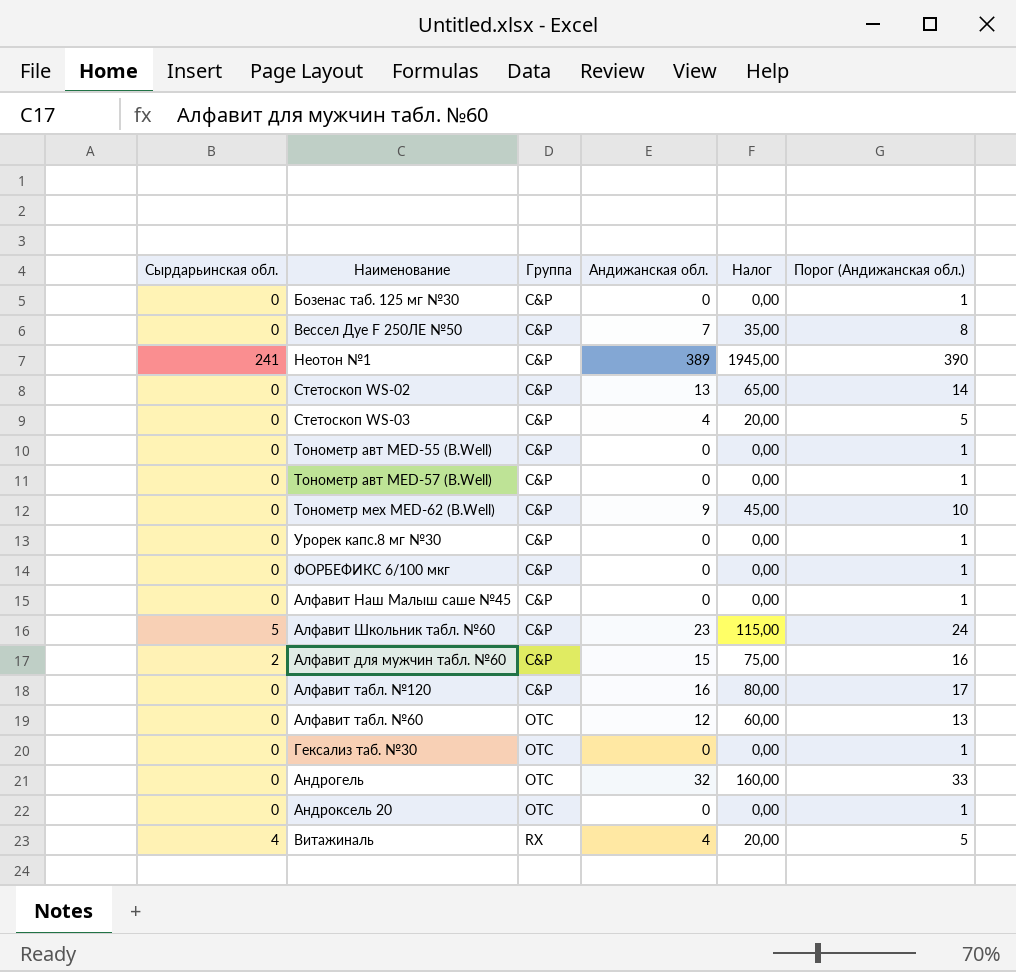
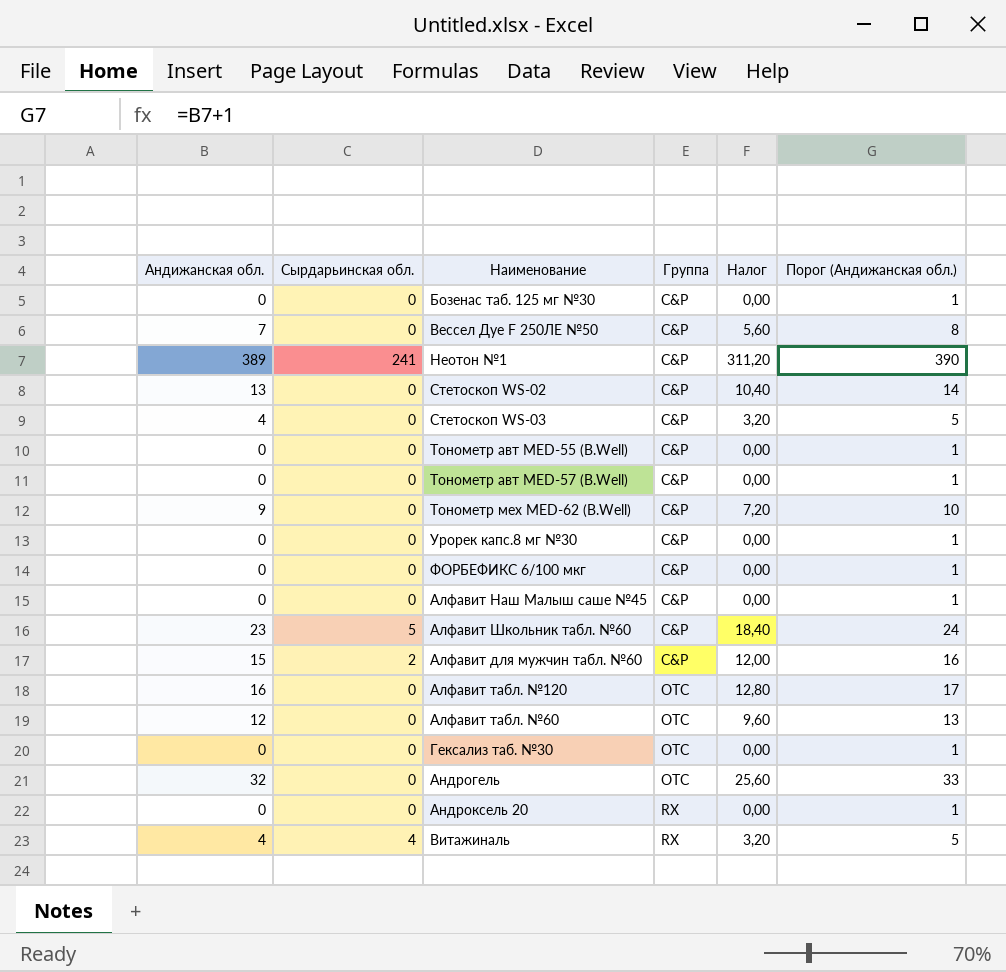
column Андижанская обл. | position: 4 -> 1
column Налог | formula: [Андижанская обл.] * 5 -> [Андижанская обл.] * 0,8
Алфавит табл. №120 | Группа: C&P -> OTC
Андроксель 20 | Группа: OTC -> RX

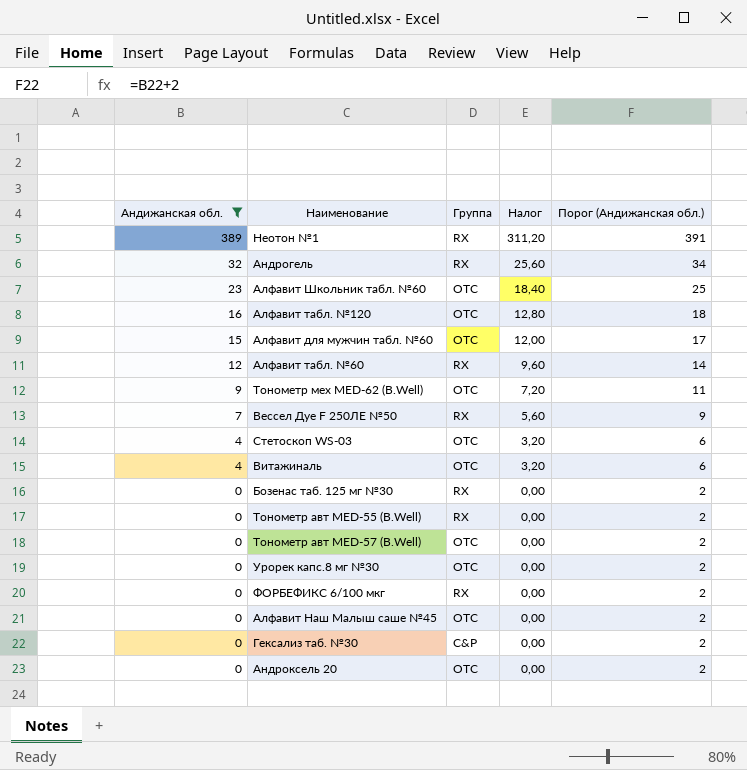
filter: none -> Андижанская обл. != 13
row order: Группа ascending -> Андижанская обл. descending
column Сырдарьинская обл. | position: 2 -> none
column Порог (Андижанская обл.) | formula: [Андижанская обл.] + 1 -> [Андижанская обл.] + 2
Неотон №1 | Группа: C&P -> RX
Андрогель | Группа: OTC -> RX
Алфавит Школьник табл. №60 | Группа: C&P -> OTC
Алфавит для мужчин табл. №60 | Группа: C&P -> OTC
Алфавит табл. №60 | Группа: OTC -> RX
Тонометр мех MED-62 (B.Well) | Группа: C&P -> OTC
Вессел Дуе F 250ЛЕ №50 | Группа: C&P -> RX
Стетоскоп WS-03 | Группа: C&P -> OTC
Витажиналь | Группа: RX -> OTC
Бозенас таб. 125 мг №30 | Группа: C&P -> RX
Тонометр авт MED-55 (B.Well) | Группа: C&P -> RX
Тонометр авт MED-57 (B.Well) | Группа: C&P -> OTC
Урорек капс.8 мг №30 | Группа: C&P -> OTC
ФОРБЕФИКС 6/100 мкг | Группа: C&P -> RX
Алфавит Наш Малыш саше №45 | Группа: C&P -> OTC
Гексализ таб. №30 | Группа: OTC -> C&P
Андроксель 20 | Группа: RX -> OTC

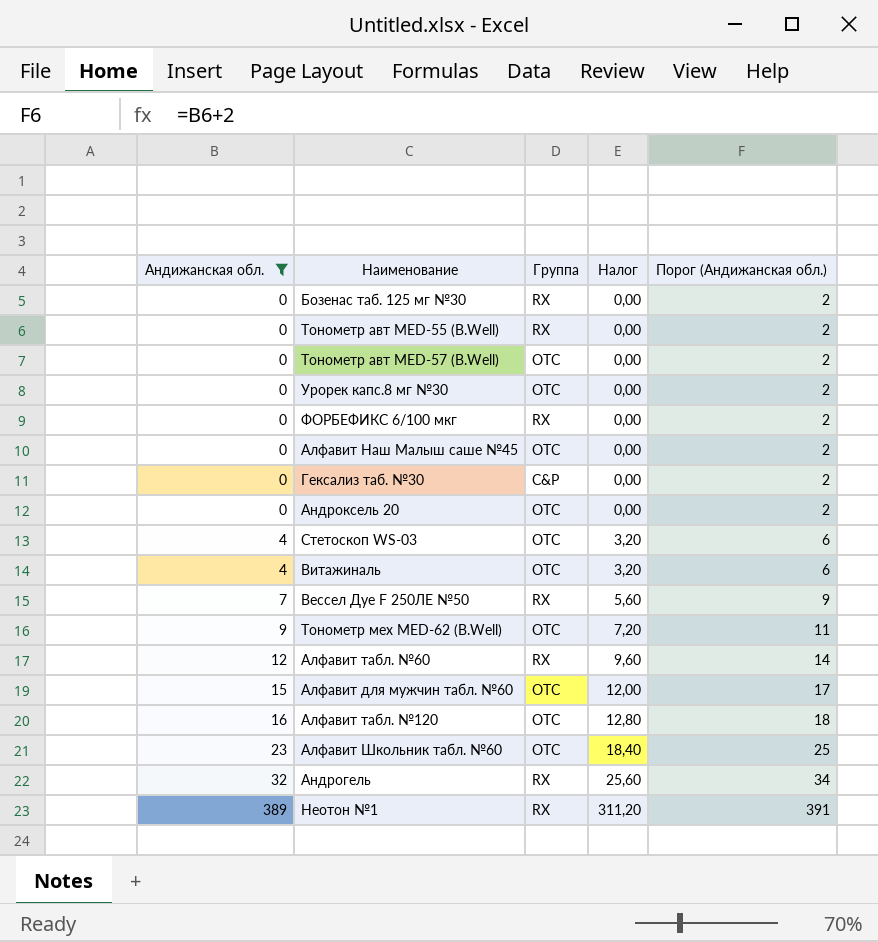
row order: Андижанская обл. descending -> Андижанская обл. ascending

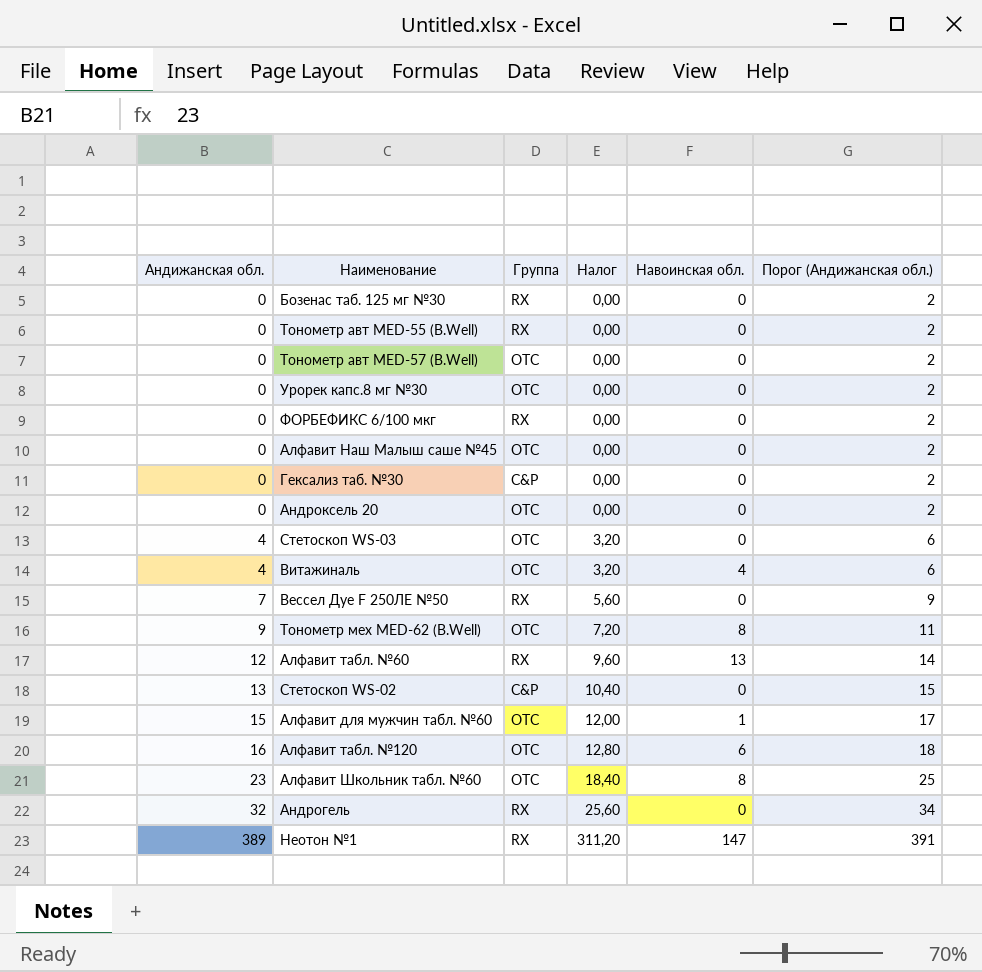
filter: Андижанская обл. != 13 -> none
column Навоинская обл. | position: none -> 5

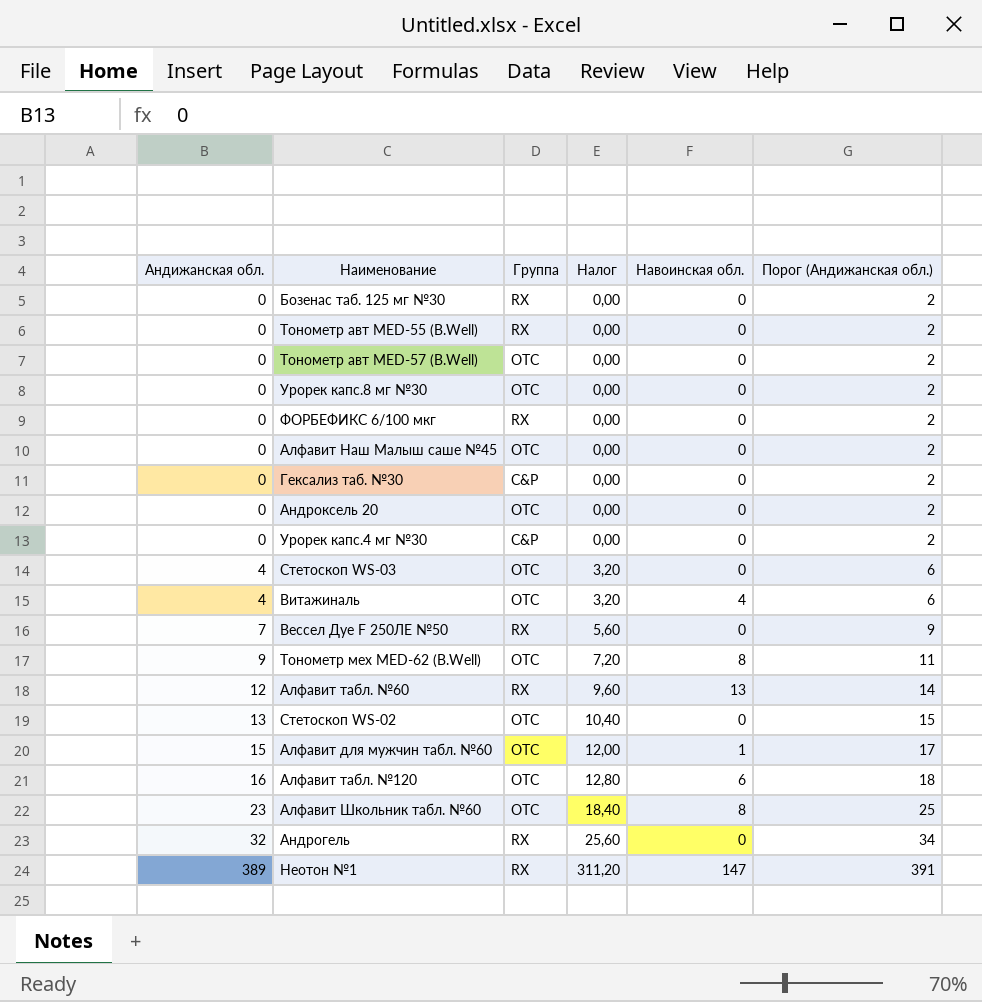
row Урорек капс.4 мг №30: none -> 0 | C&P | 0,00 | 0 | 2
Стетоскоп WS-02 | Группа: C&P -> OTC

